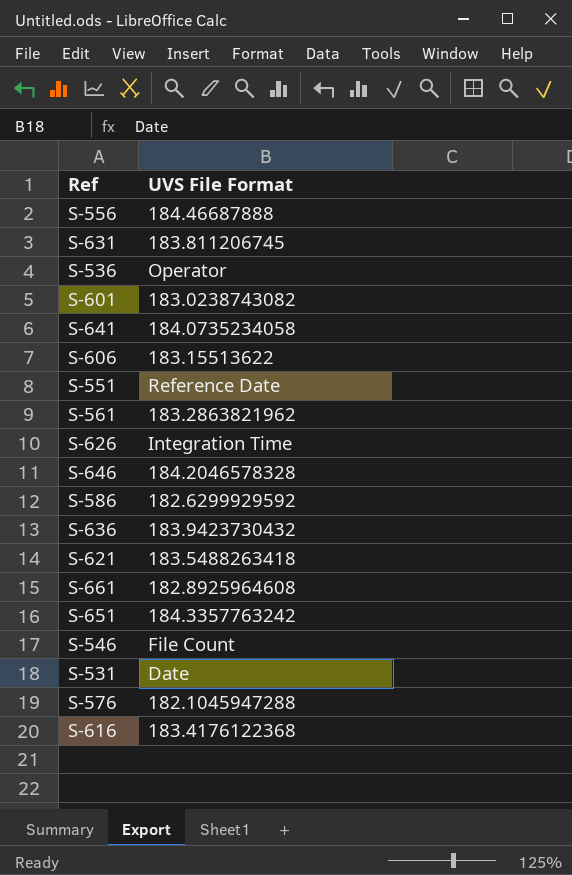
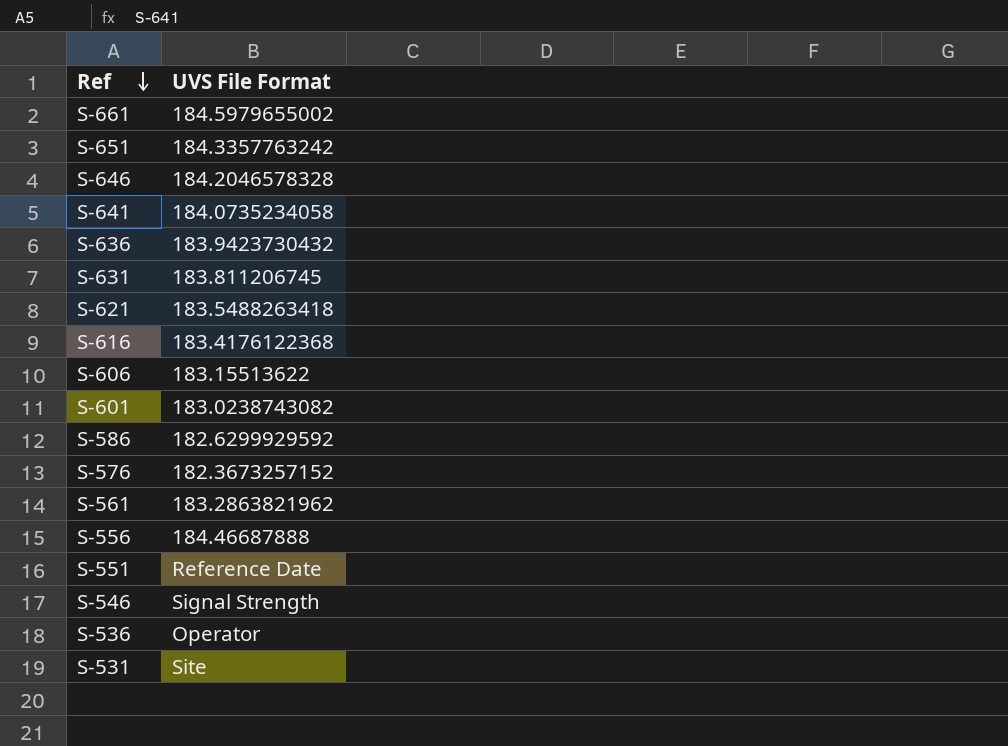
row order: none -> Ref descending
row S-626: Integration Time -> none
S-661 | UVS File Format: 182.8925964608 -> 184.5979655002
S-576 | UVS File Format: 182.1045947288 -> 182.3673257152
S-546 | UVS File Format: File Count -> Signal Strength
S-531 | UVS File Format: Date -> Site

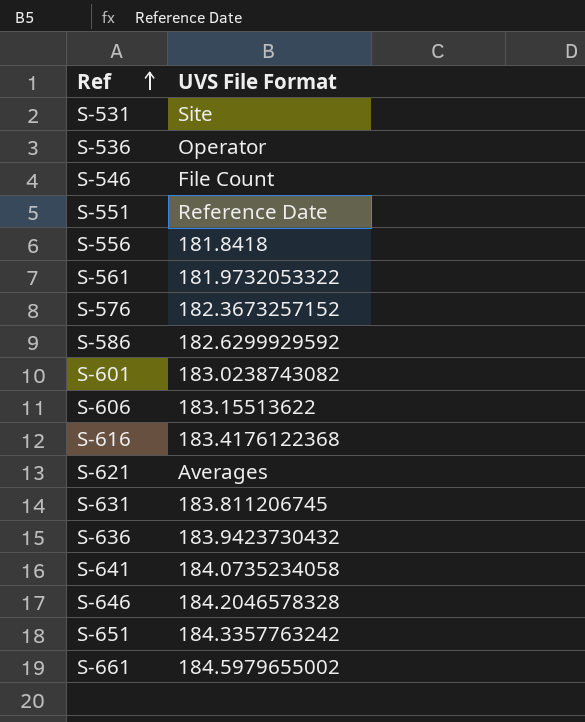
row order: Ref descending -> Ref ascending
S-546 | UVS File Format: Signal Strength -> File Count
S-556 | UVS File Format: 184.46687888 -> 181.8418
S-561 | UVS File Format: 183.2863821962 -> 181.9732053322
S-621 | UVS File Format: 183.5488263418 -> Averages

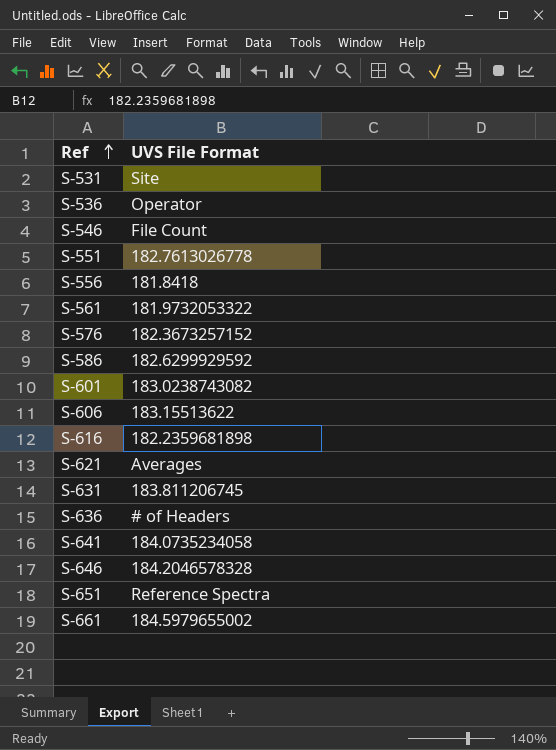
S-551 | UVS File Format: Reference Date -> 182.7613026778
S-616 | UVS File Format: 183.4176122368 -> 182.2359681898
S-636 | UVS File Format: 183.9423730432 -> # of Headers
S-651 | UVS File Format: 184.3357763242 -> Reference Spectra

